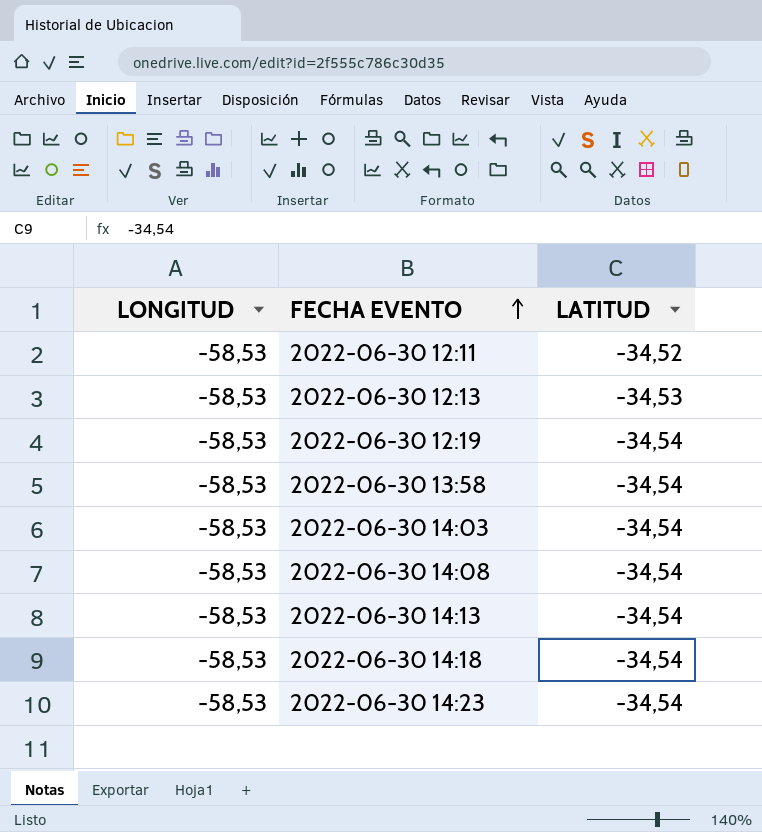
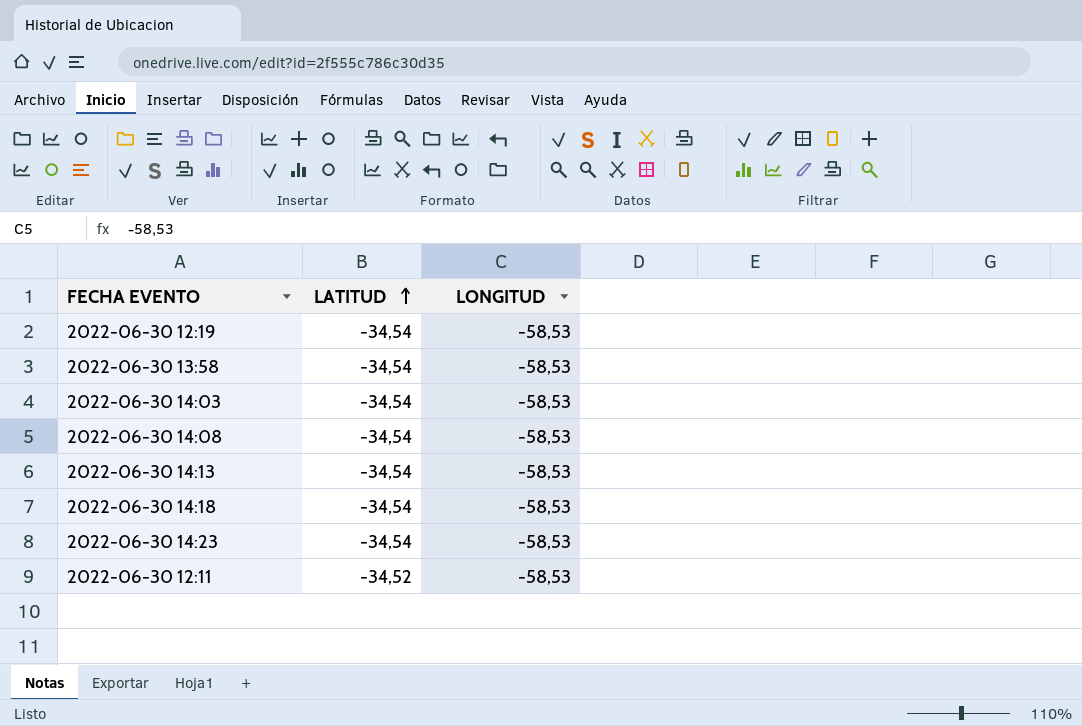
row order: FECHA EVENTO ascending -> LATITUD ascending
column LONGITUD | position: 1 -> 3
row 2022-06-30 12:13: -58,53 | -34,53 -> none

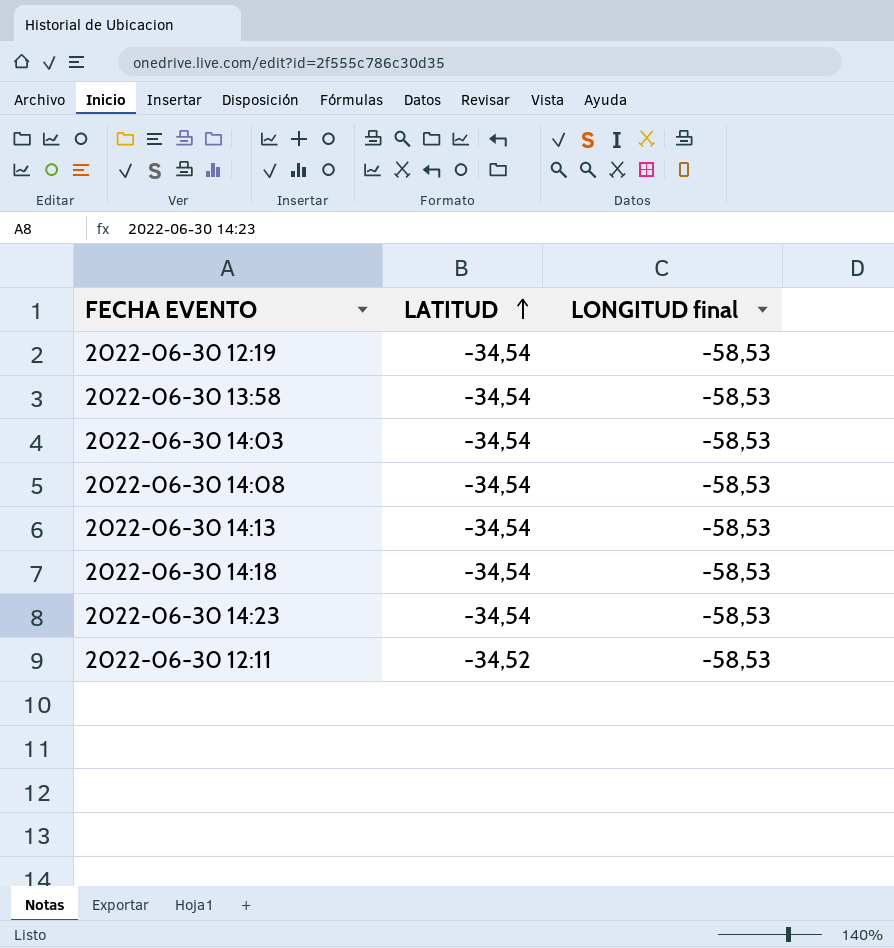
column name: LONGITUD -> LONGITUD final

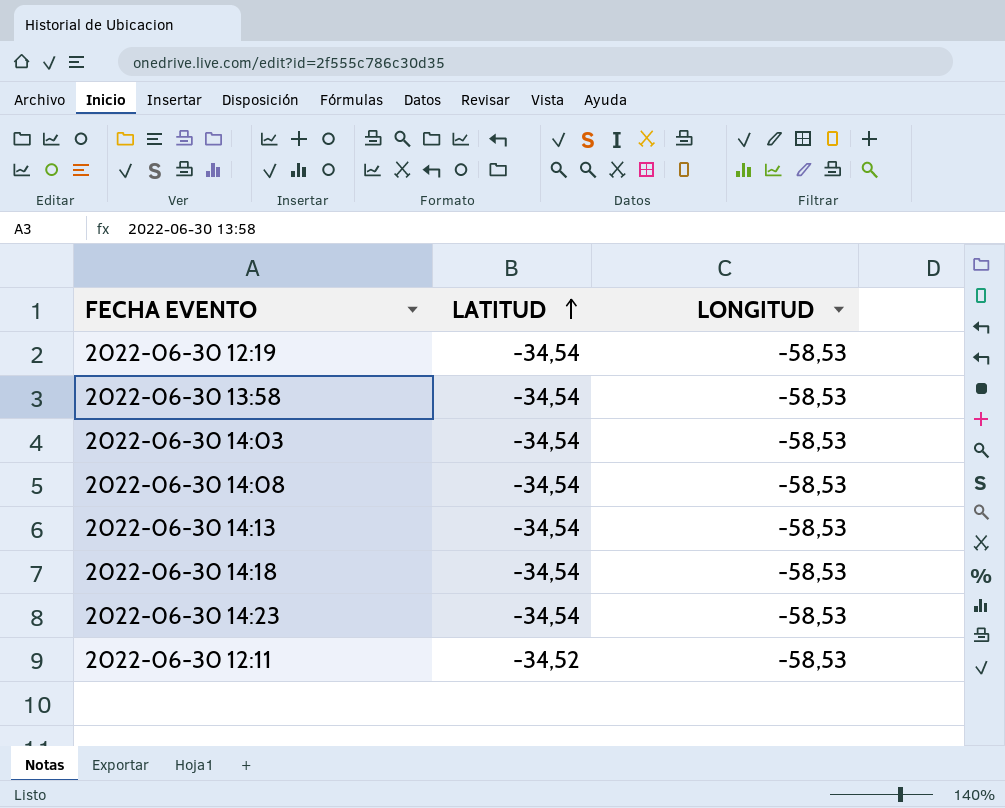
column name: LONGITUD final -> LONGITUD

